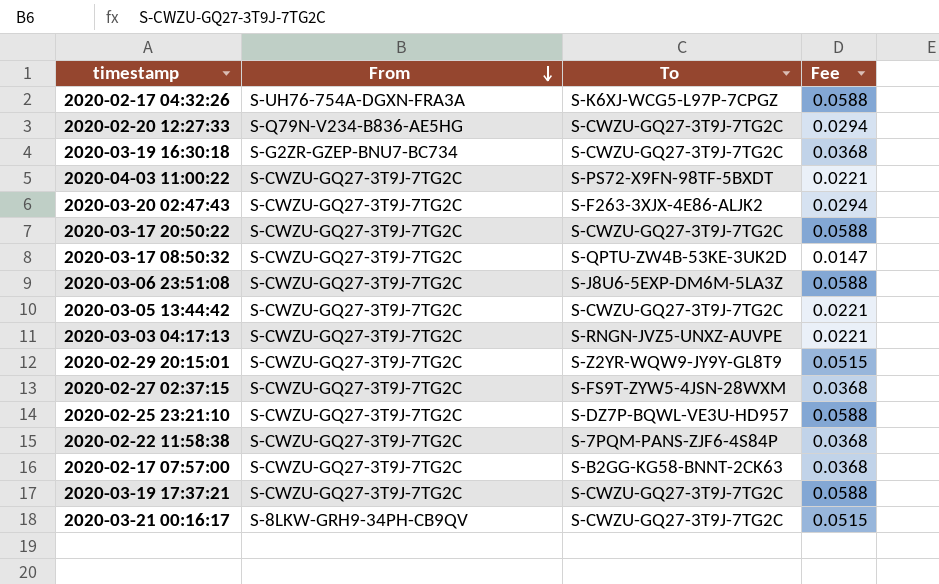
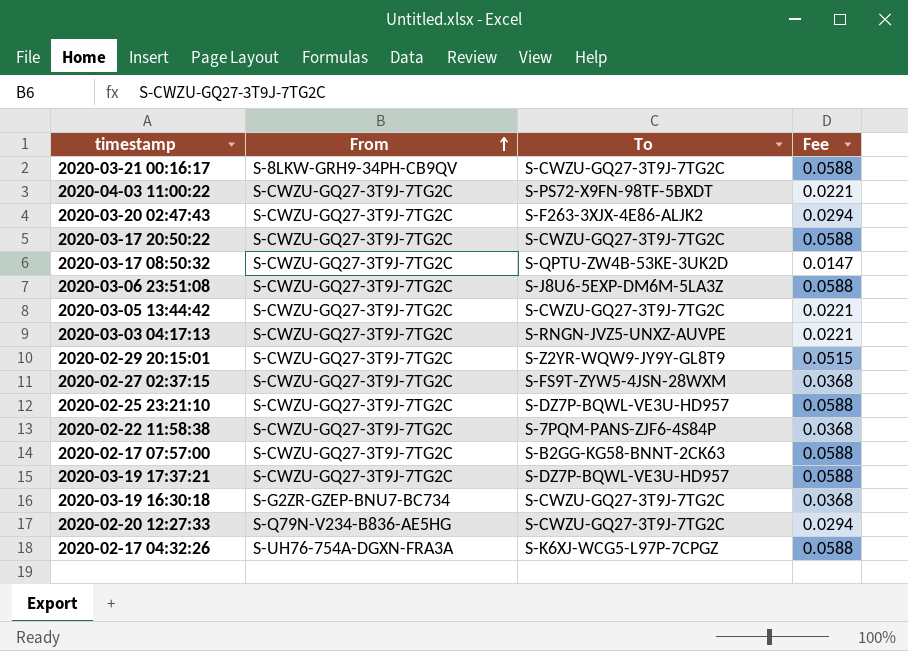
row order: From descending -> From ascending
2020-03-21 00:16:17 | Fee: 0.0515 -> 0.0588
2020-02-17 07:57:00 | Fee: 0.0368 -> 0.0588
2020-03-19 17:37:21 | To: S-CWZU-GQ27-3T9J-7TG2C -> S-DZ7P-BQWL-VE3U-HD957

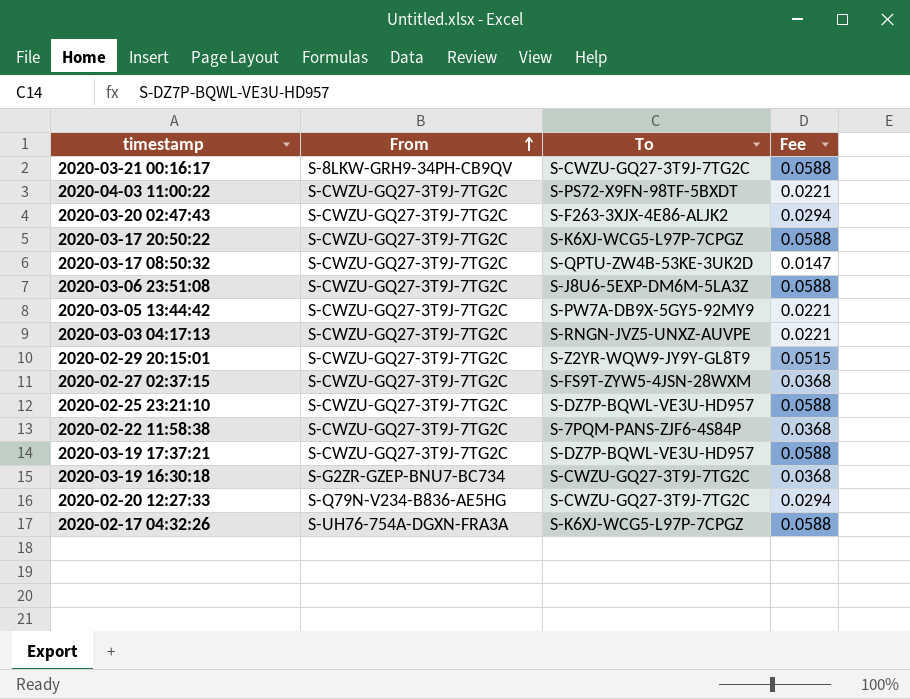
row 2020-02-17 07:57:00: S-CWZU-GQ27-3T9J-7TG2C | S-B2GG-KG58-BNNT-2CK63 | 0.0588 -> none
2020-03-17 20:50:22 | To: S-CWZU-GQ27-3T9J-7TG2C -> S-K6XJ-WCG5-L97P-7CPGZ
2020-03-05 13:44:42 | To: S-CWZU-GQ27-3T9J-7TG2C -> S-PW7A-DB9X-5GY5-92MY9

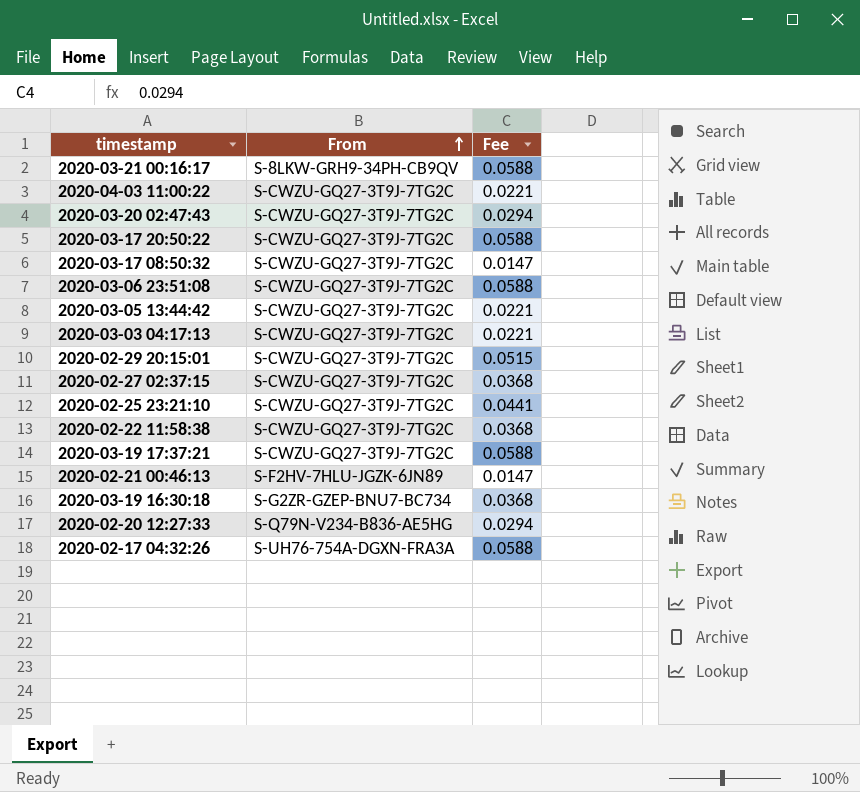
column To | position: 3 -> none
2020-02-25 23:21:10 | Fee: 0.0588 -> 0.0441
row 2020-02-21 00:46:13: none -> S-F2HV-7HLU-JGZK-6JN89 | 0.0147

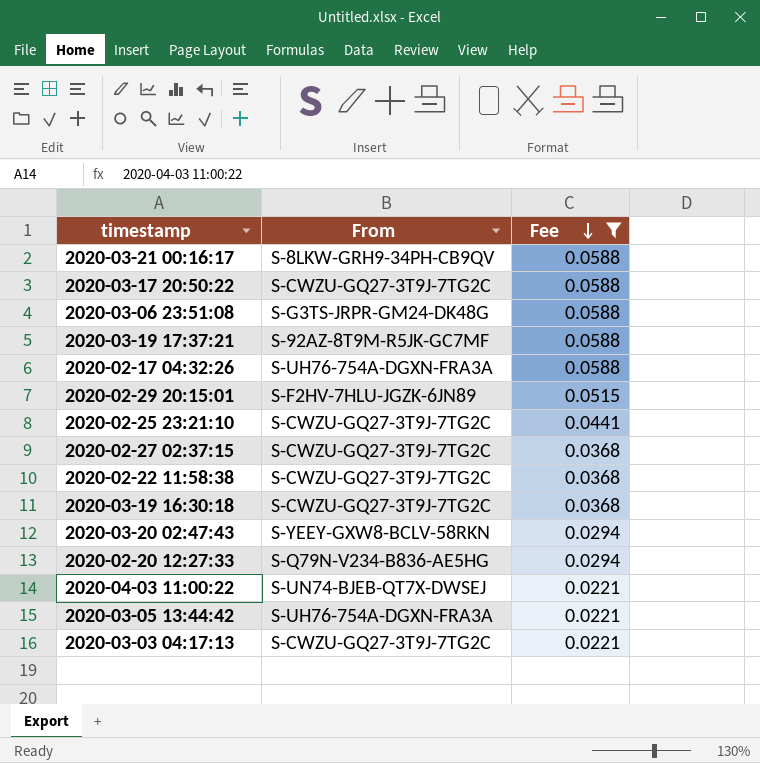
filter: none -> Fee != 0.0147
row order: From ascending -> Fee descending
2020-03-06 23:51:08 | From: S-CWZU-GQ27-3T9J-7TG2C -> S-G3TS-JRPR-GM24-DK48G
2020-03-19 17:37:21 | From: S-CWZU-GQ27-3T9J-7TG2C -> S-92AZ-8T9M-R5JK-GC7MF
2020-02-29 20:15:01 | From: S-CWZU-GQ27-3T9J-7TG2C -> S-F2HV-7HLU-JGZK-6JN89
2020-03-19 16:30:18 | From: S-G2ZR-GZEP-BNU7-BC734 -> S-CWZU-GQ27-3T9J-7TG2C
2020-03-20 02:47:43 | From: S-CWZU-GQ27-3T9J-7TG2C -> S-YEEY-GXW8-BCLV-58RKN
2020-04-03 11:00:22 | From: S-CWZU-GQ27-3T9J-7TG2C -> S-UN74-BJEB-QT7X-DWSEJ
2020-03-05 13:44:42 | From: S-CWZU-GQ27-3T9J-7TG2C -> S-UH76-754A-DGXN-FRA3A

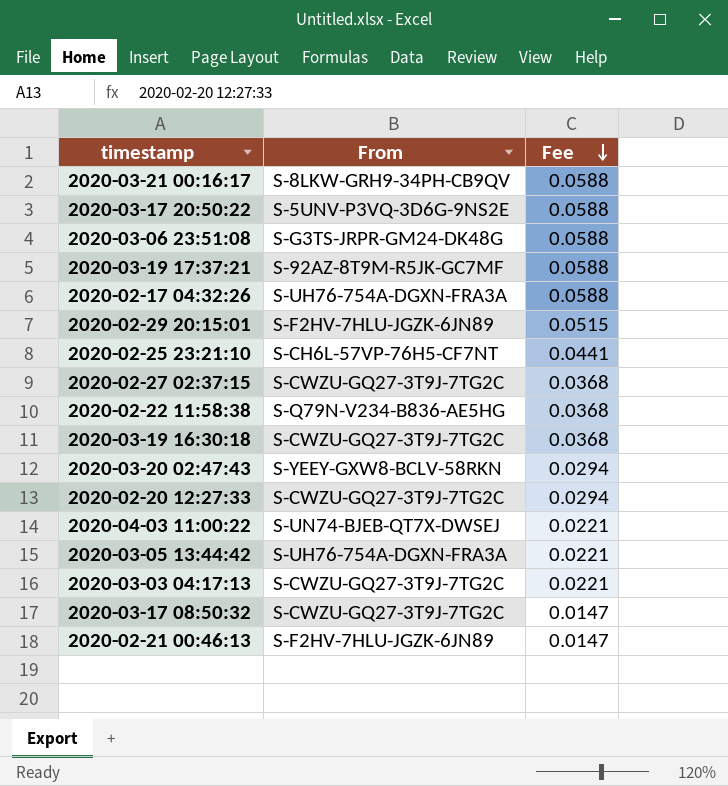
filter: Fee != 0.0147 -> none
2020-03-17 20:50:22 | From: S-CWZU-GQ27-3T9J-7TG2C -> S-5UNV-P3VQ-3D6G-9NS2E
2020-02-25 23:21:10 | From: S-CWZU-GQ27-3T9J-7TG2C -> S-CH6L-57VP-76H5-CF7NT
2020-02-22 11:58:38 | From: S-CWZU-GQ27-3T9J-7TG2C -> S-Q79N-V234-B836-AE5HG
2020-02-20 12:27:33 | From: S-Q79N-V234-B836-AE5HG -> S-CWZU-GQ27-3T9J-7TG2C

